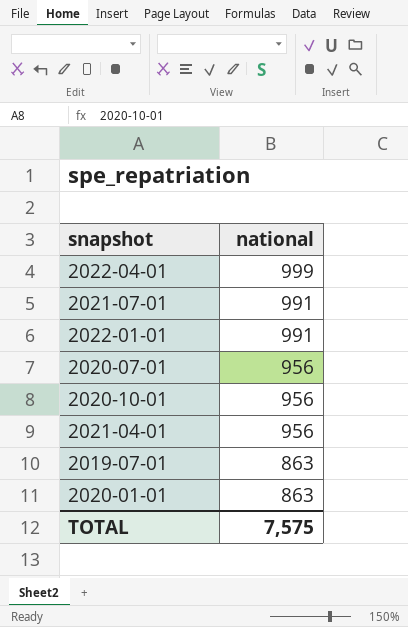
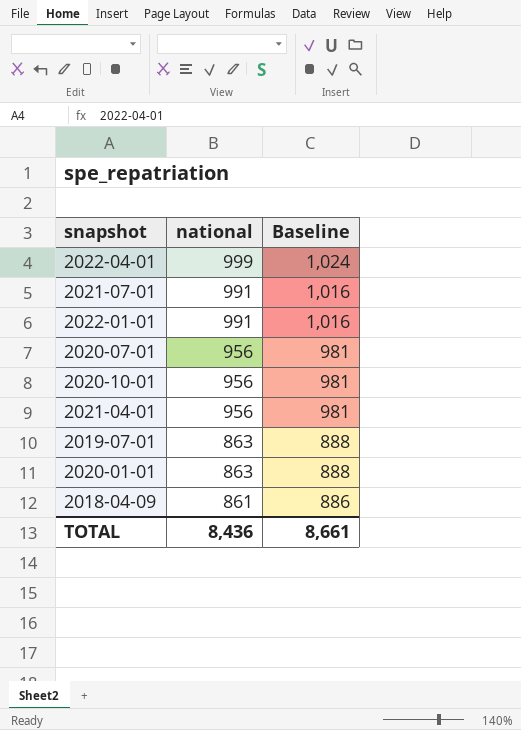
column Baseline | formula: none -> [national] + 25
row 2018-04-09: none -> 861 | 886
TOTAL | national: 7,575 -> 8,436

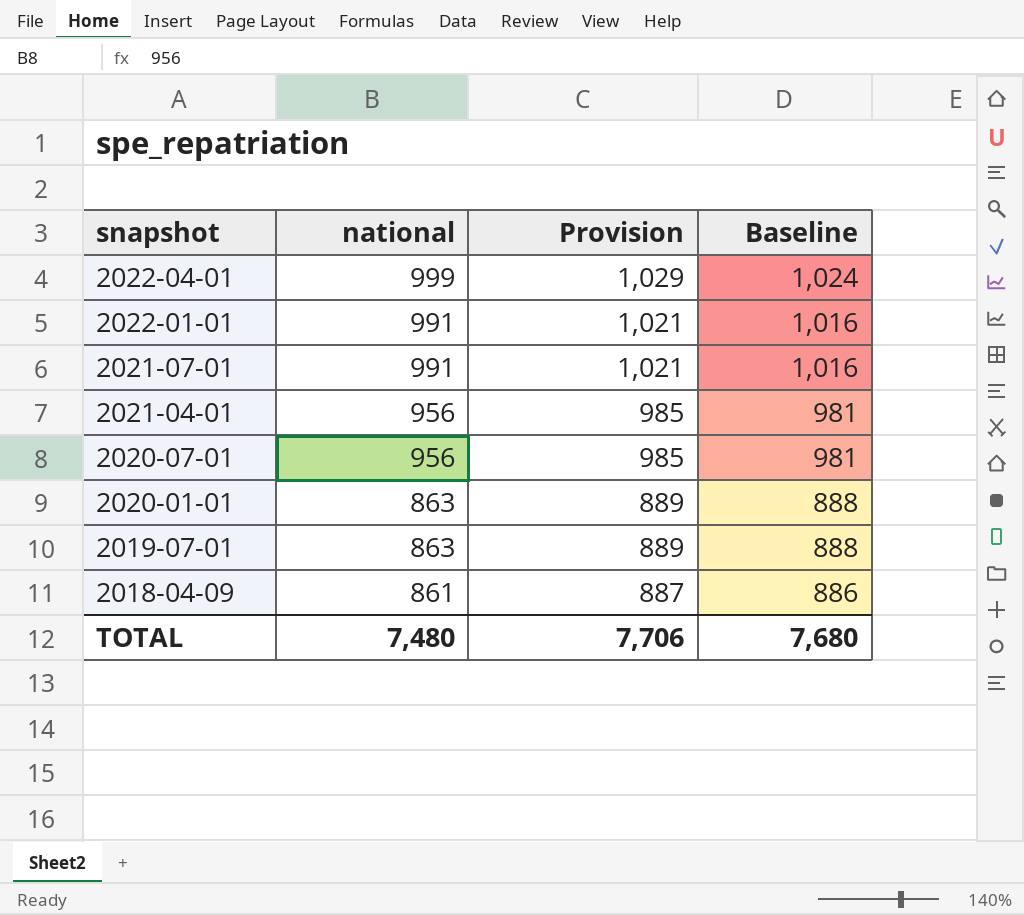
row order: national descending -> snapshot descending
column Provision | formula: none -> [national] * 1.03
row 2020-10-01: 956 | 981 -> none
TOTAL | national: 8,436 -> 7,480
TOTAL | Baseline: 8,661 -> 7,680

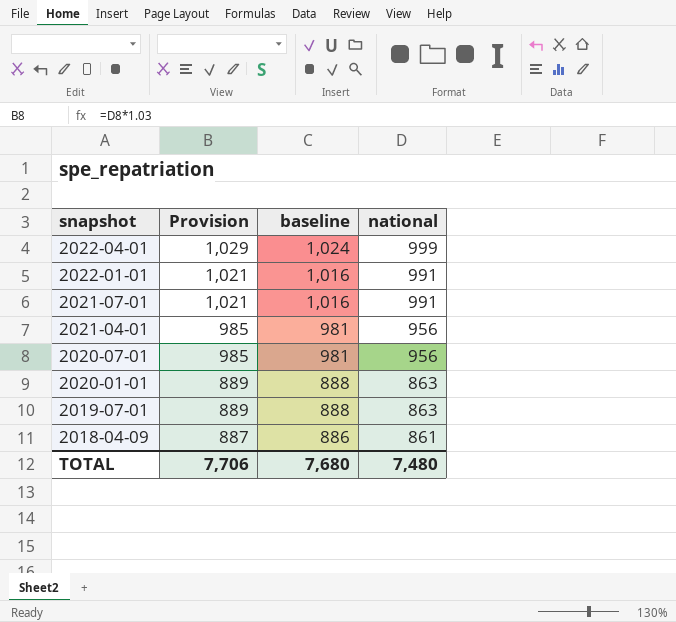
column name: Baseline -> baseline
column national | position: 2 -> 4

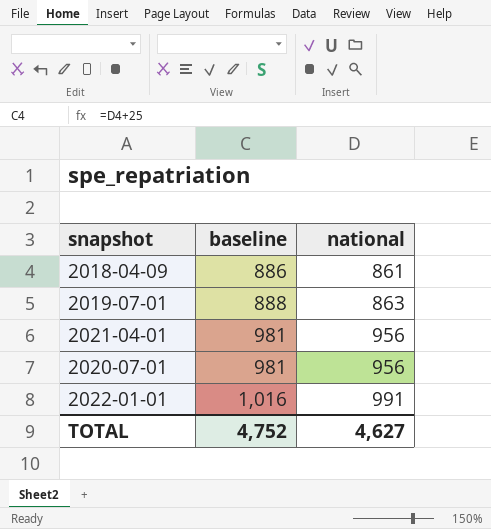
row order: snapshot descending -> baseline ascending
column Provision | formula: [national] * 1.03 -> none
row 2022-04-01: 1,029 | 1,024 | 999 -> none
row 2021-07-01: 1,021 | 1,016 | 991 -> none
row 2020-01-01: 889 | 888 | 863 -> none
TOTAL | baseline: 7,680 -> 4,752
TOTAL | national: 7,480 -> 4,627

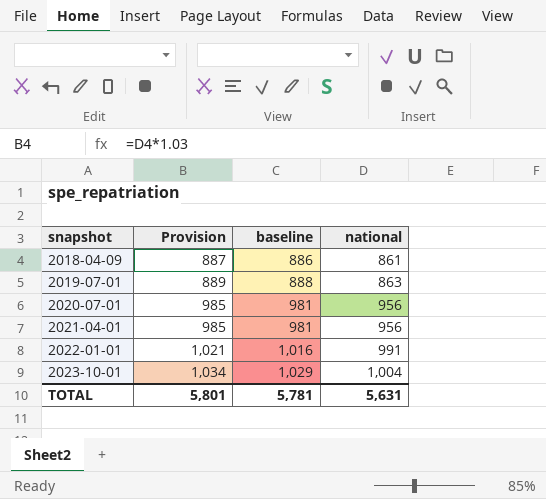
row order: baseline ascending -> snapshot ascending
column Provision | formula: none -> [national] * 1.03
row 2023-10-01: none -> 1,034 | 1,029 | 1,004
TOTAL | baseline: 4,752 -> 5,781
TOTAL | national: 4,627 -> 5,631

